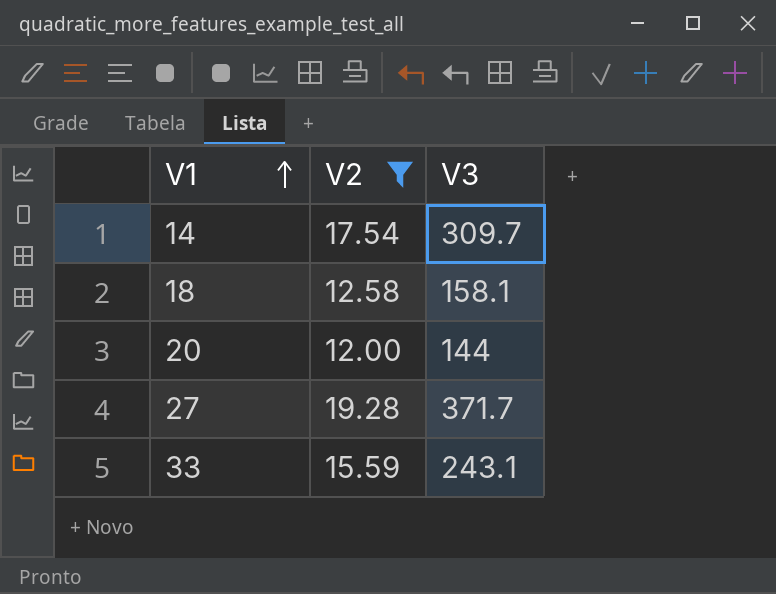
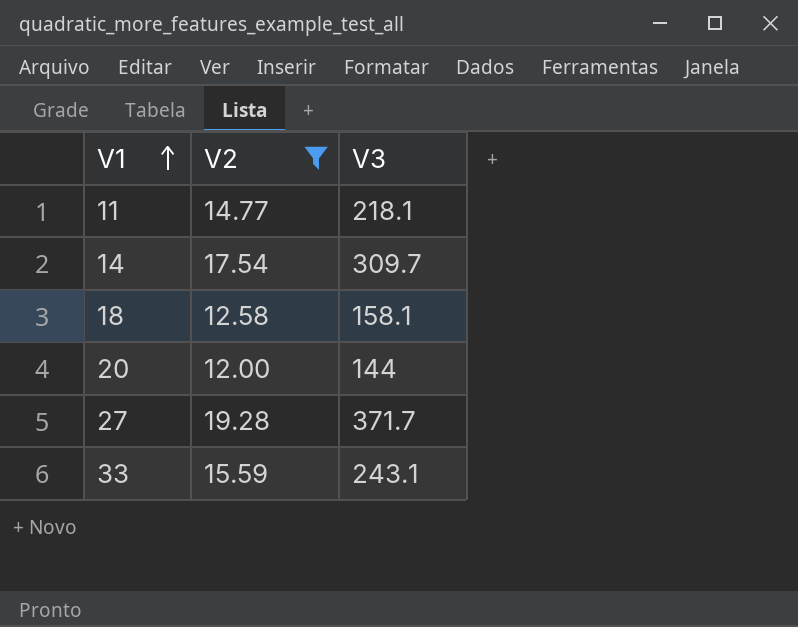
row 11: none -> 14.77 | 218.1

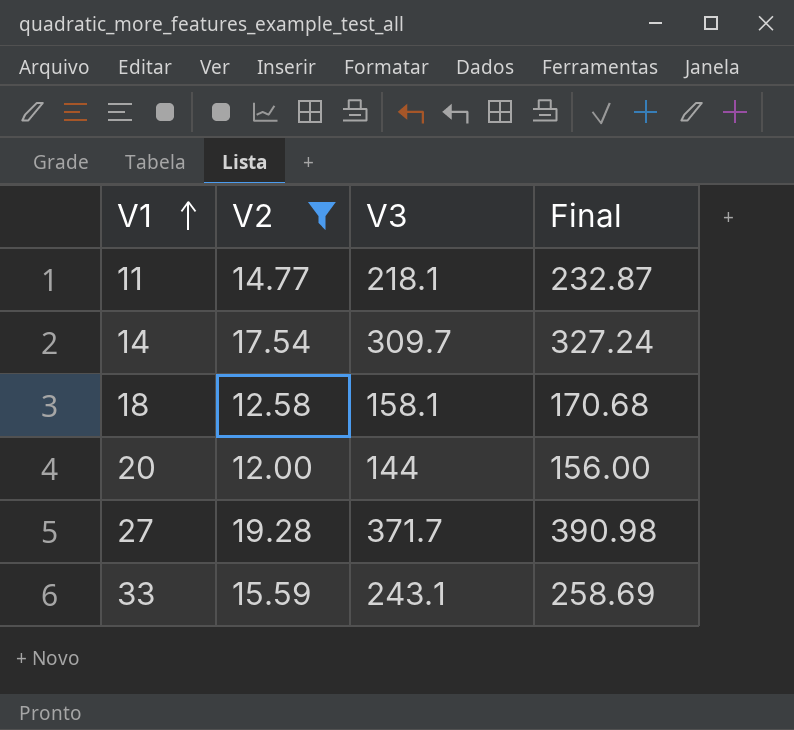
column Final | formula: none -> [V2] + [V3]

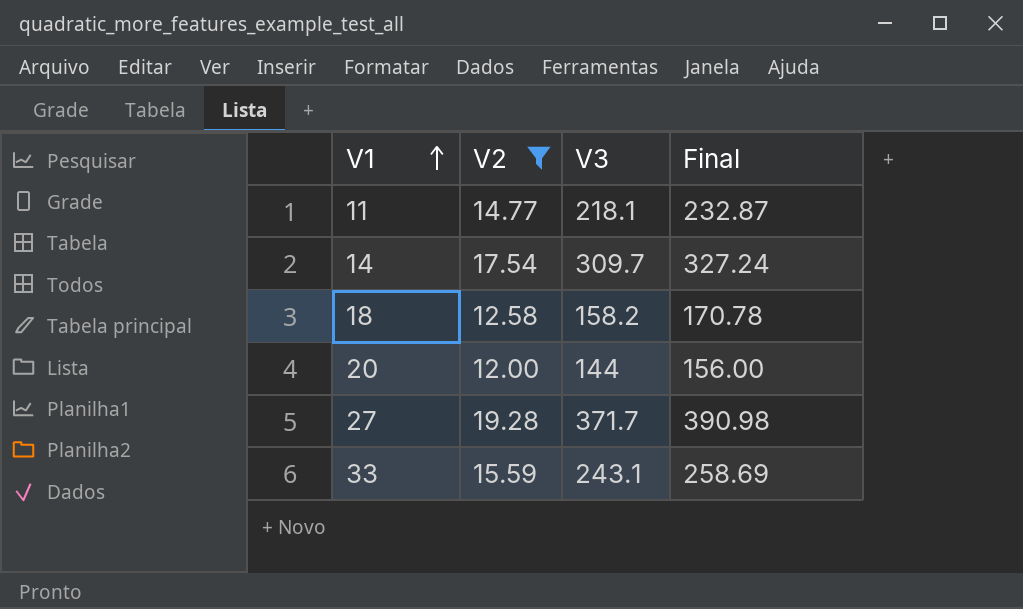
18 | V3: 158.1 -> 158.2
18 | Final: 170.68 -> 170.78

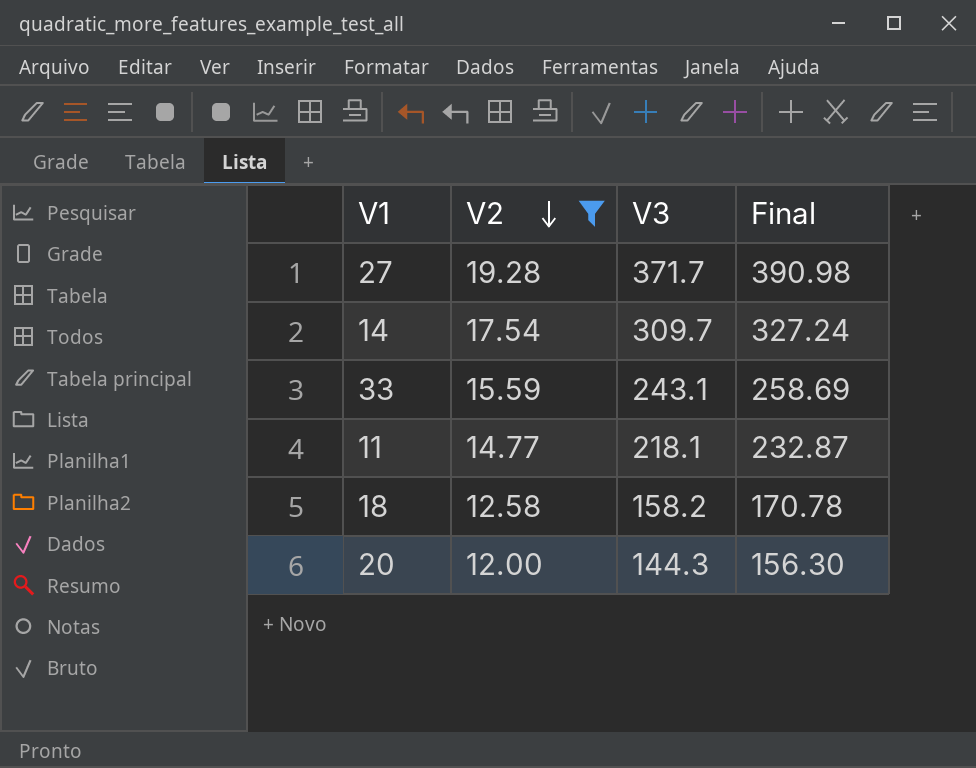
row order: V1 ascending -> V2 descending
20 | V3: 144 -> 144.3
20 | Final: 156.00 -> 156.30

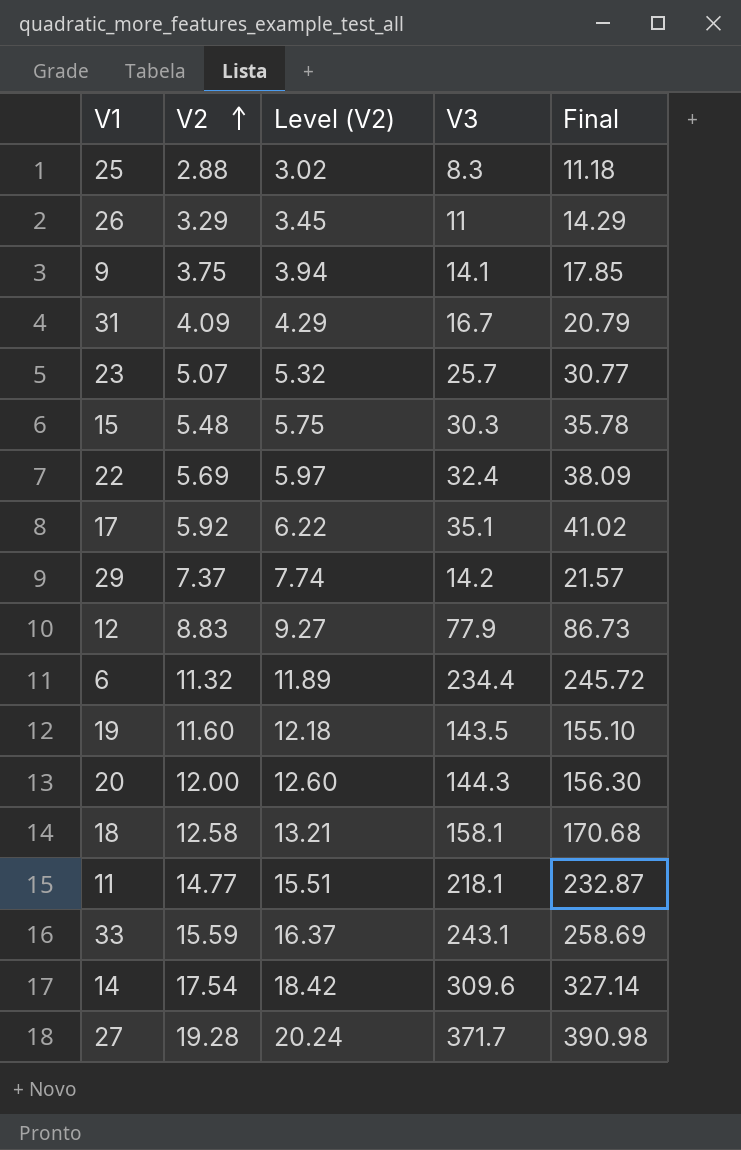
filter: V2 >= 12.00 -> none
row order: V2 descending -> V2 ascending
column Level (V2) | formula: none -> [V2] * 1.05
18 | V3: 158.2 -> 158.1
18 | Final: 170.78 -> 170.68
14 | V3: 309.7 -> 309.6
14 | Final: 327.24 -> 327.14

